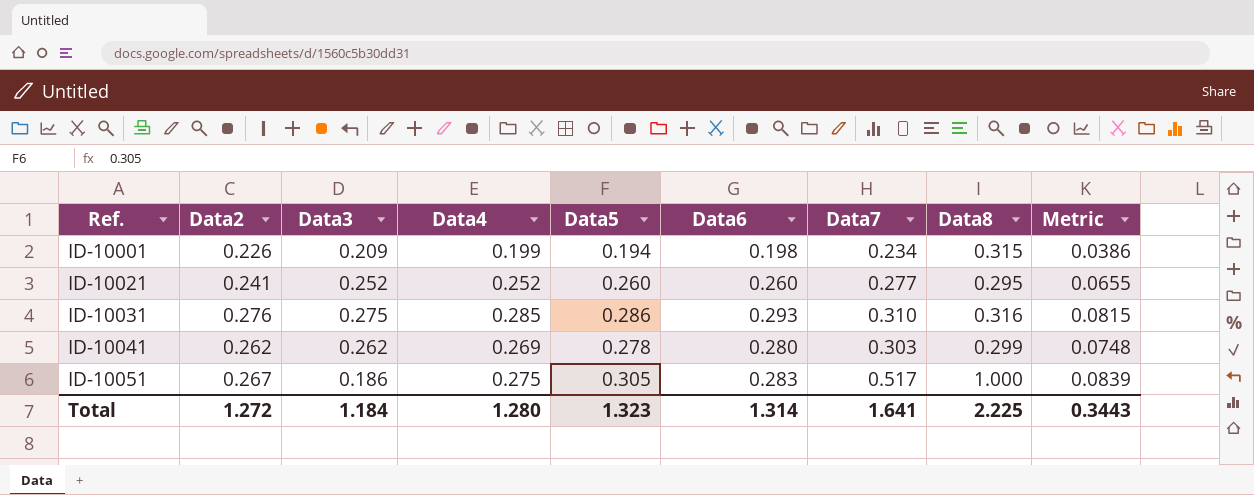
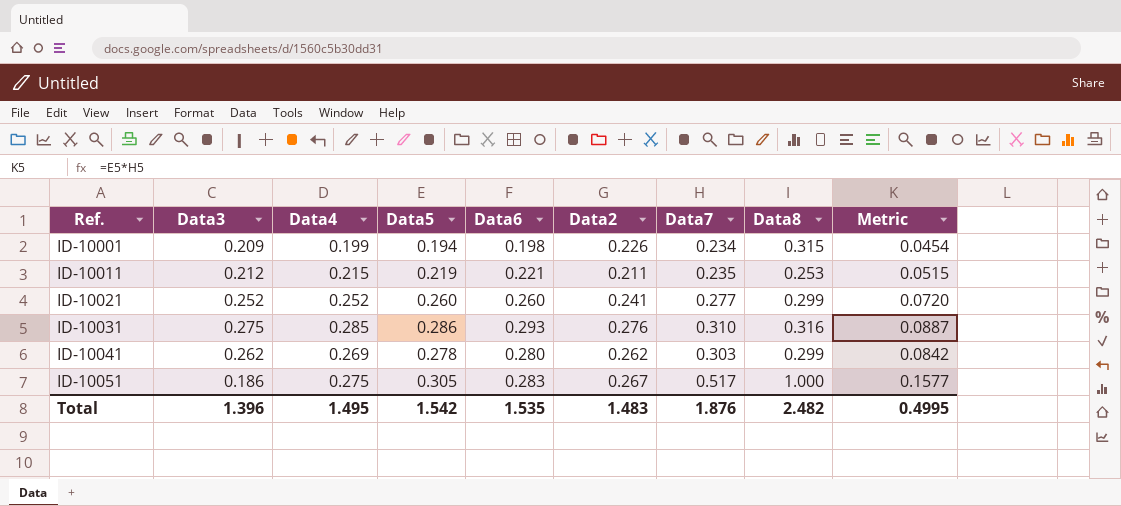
column Data2 | position: 2 -> 6
column Metric | formula: [Data4] * [Data5] -> [Data5] * [Data7]
row ID-10011: none -> 0.212 | 0.215 | 0.219 | 0.221 | 0.211 | 0.235 | 0.253 | 0.0515
ID-10021 | Data8: 0.295 -> 0.299
Total | Data3: 1.184 -> 1.396
Total | Data4: 1.280 -> 1.495
Total | Data5: 1.323 -> 1.542
Total | Data6: 1.314 -> 1.535
Total | Data2: 1.272 -> 1.483
Total | Data7: 1.641 -> 1.876
Total | Data8: 2.225 -> 2.482
Total | Metric: 0.3443 -> 0.4995

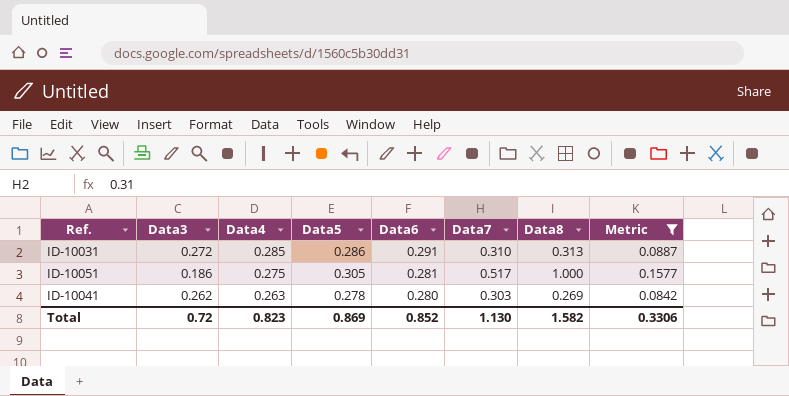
filter: none -> Metric >= 0.0842
row order: Ref. ascending -> Data4 descending
column Data2 | position: 6 -> none
ID-10031 | Data3: 0.275 -> 0.272
ID-10031 | Data6: 0.293 -> 0.291
ID-10031 | Data8: 0.316 -> 0.313
ID-10051 | Data6: 0.283 -> 0.281
ID-10041 | Data4: 0.269 -> 0.263
ID-10041 | Data8: 0.299 -> 0.269
Total | Data3: 1.396 -> 0.72
Total | Data4: 1.495 -> 0.823
Total | Data5: 1.542 -> 0.869
Total | Data6: 1.535 -> 0.852
Total | Data7: 1.876 -> 1.130
Total | Data8: 2.482 -> 1.582
Total | Metric: 0.4995 -> 0.3306

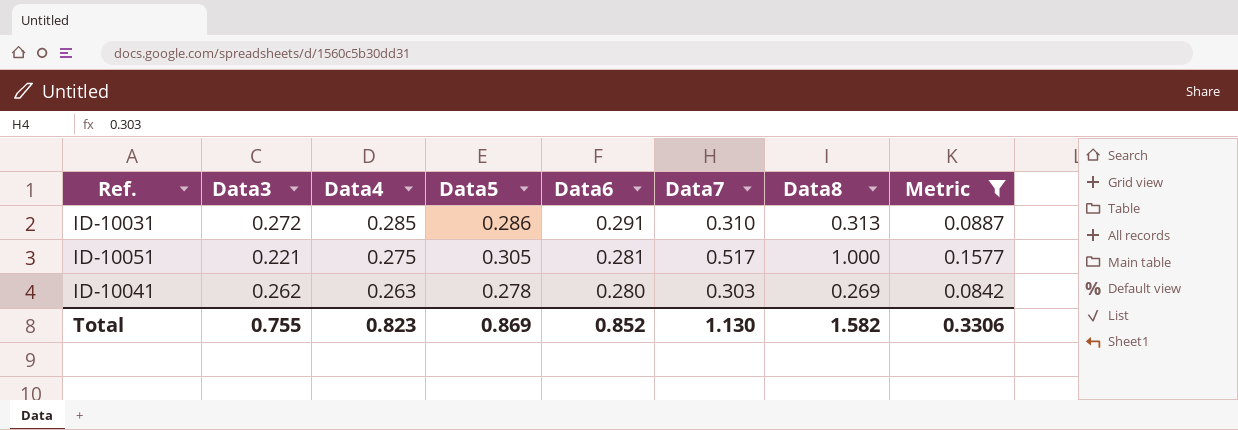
ID-10051 | Data3: 0.186 -> 0.221
Total | Data3: 0.72 -> 0.755

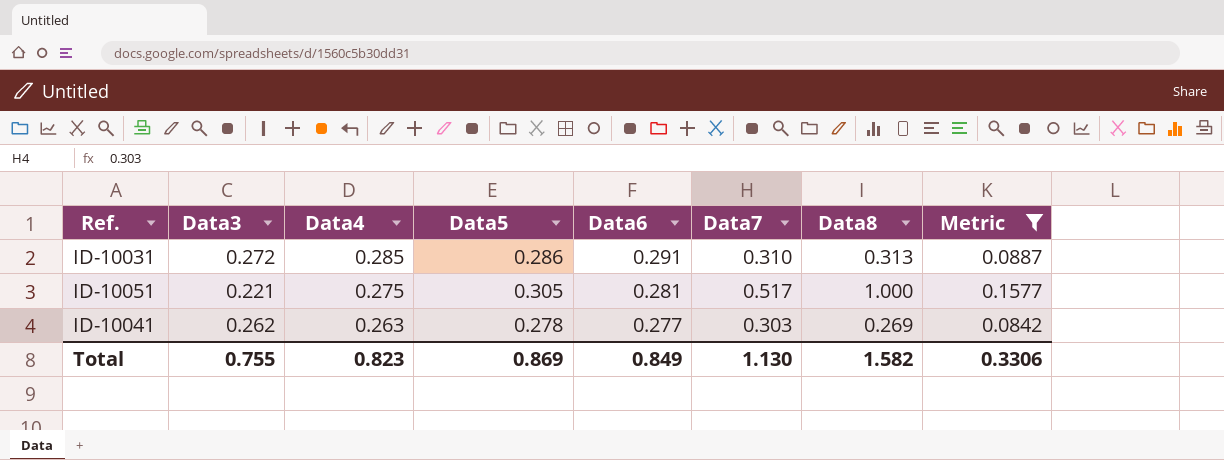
ID-10041 | Data6: 0.280 -> 0.277
Total | Data6: 0.852 -> 0.849

